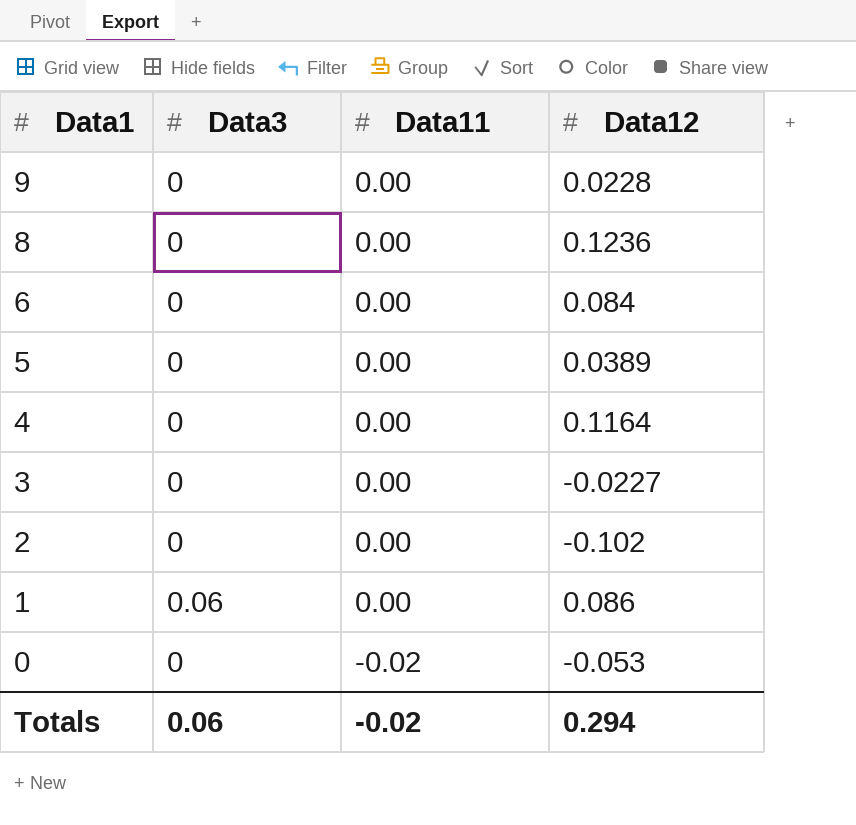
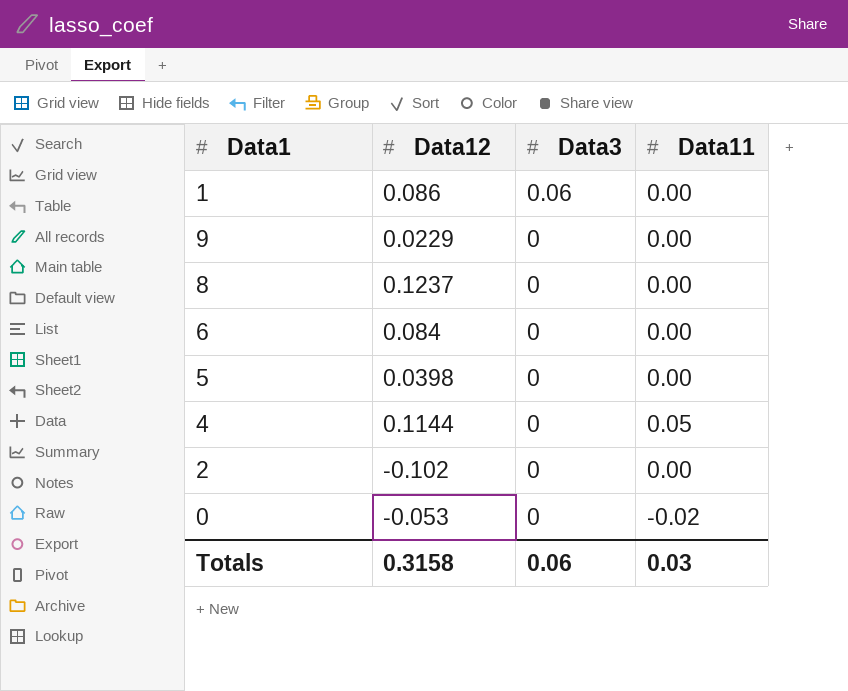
row order: Data1 descending -> Data3 descending
column Data12 | position: 4 -> 2
row 3: 0 | 0.00 | -0.0227 -> none
9 | Data12: 0.0228 -> 0.0229
8 | Data12: 0.1236 -> 0.1237
5 | Data12: 0.0389 -> 0.0398
4 | Data12: 0.1164 -> 0.1144
4 | Data11: 0.00 -> 0.05
Totals | Data12: 0.294 -> 0.3158
Totals | Data11: -0.02 -> 0.03

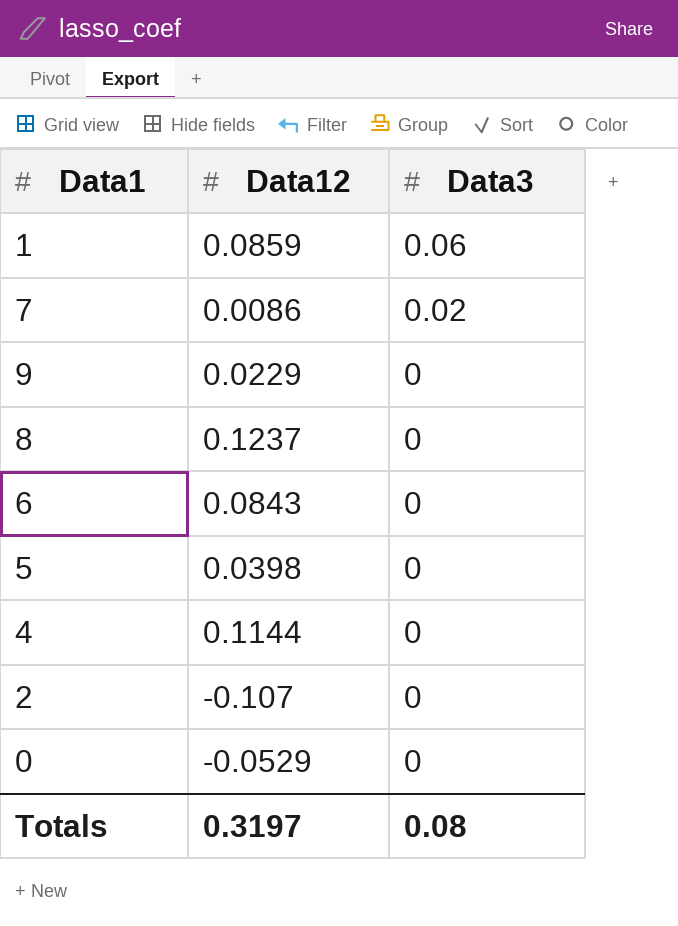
column Data11 | position: 4 -> none
1 | Data12: 0.086 -> 0.0859
row 7: none -> 0.0086 | 0.02
6 | Data12: 0.084 -> 0.0843
2 | Data12: -0.102 -> -0.107
0 | Data12: -0.053 -> -0.0529
Totals | Data12: 0.3158 -> 0.3197
Totals | Data3: 0.06 -> 0.08

